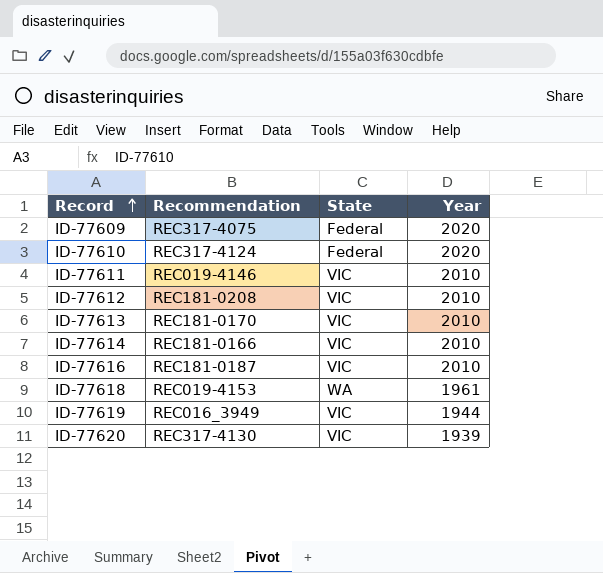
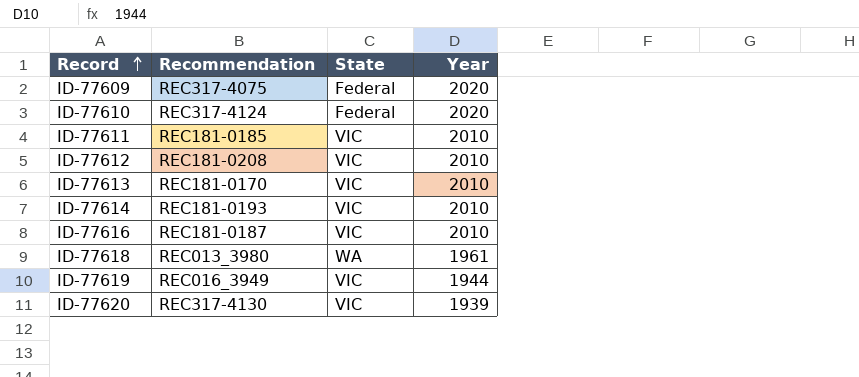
ID-77611 | Recommendation: REC019-4146 -> REC181-0185
ID-77614 | Recommendation: REC181-0166 -> REC181-0193
ID-77618 | Recommendation: REC019-4153 -> REC013_3980

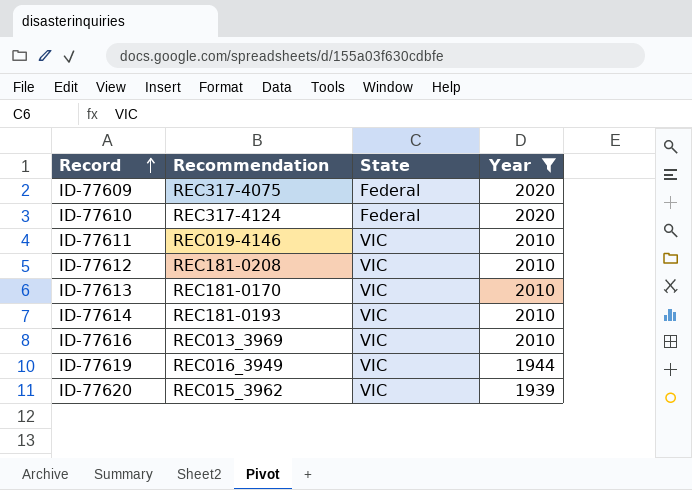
filter: none -> Year != 1961
ID-77611 | Recommendation: REC181-0185 -> REC019-4146
ID-77616 | Recommendation: REC181-0187 -> REC013_3969
ID-77620 | Recommendation: REC317-4130 -> REC015_3962

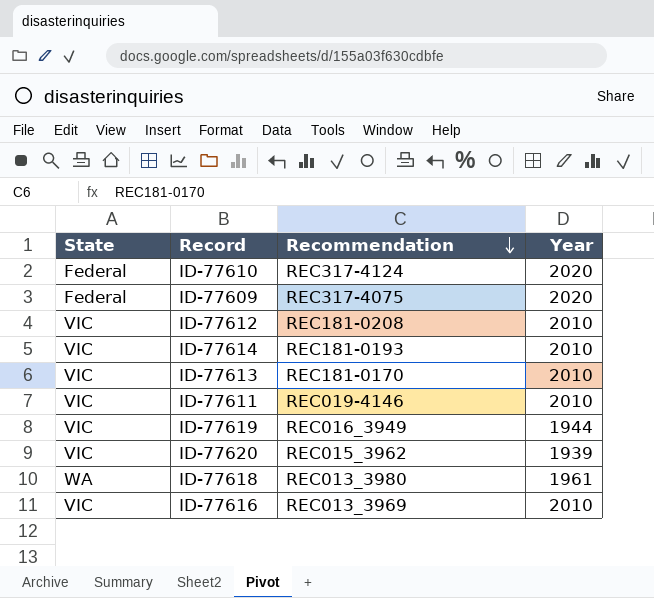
filter: Year != 1961 -> none
row order: Record ascending -> Recommendation descending
column State | position: 3 -> 1

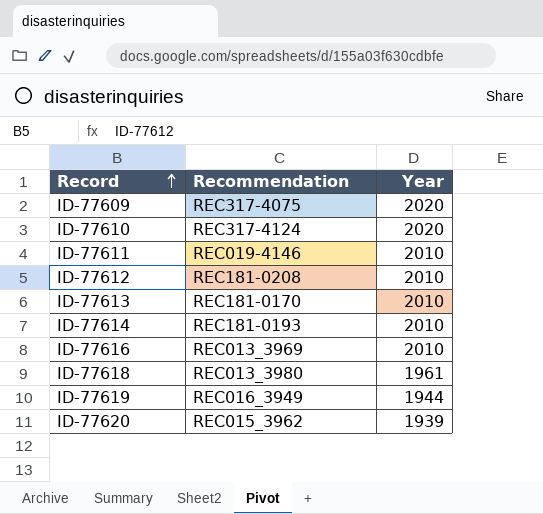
row order: Recommendation descending -> Record ascending
column State | position: 1 -> none

